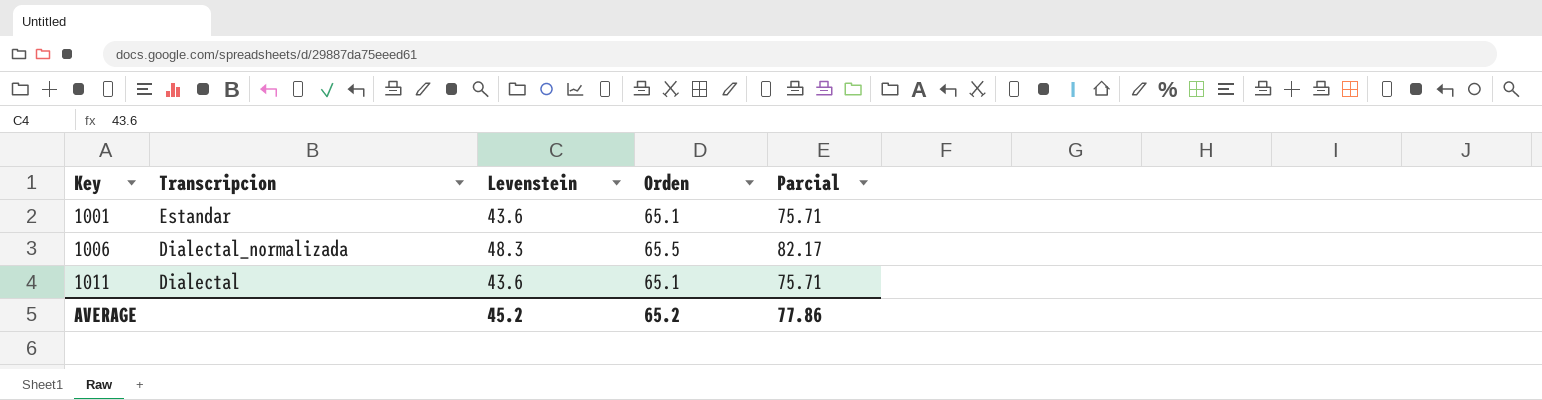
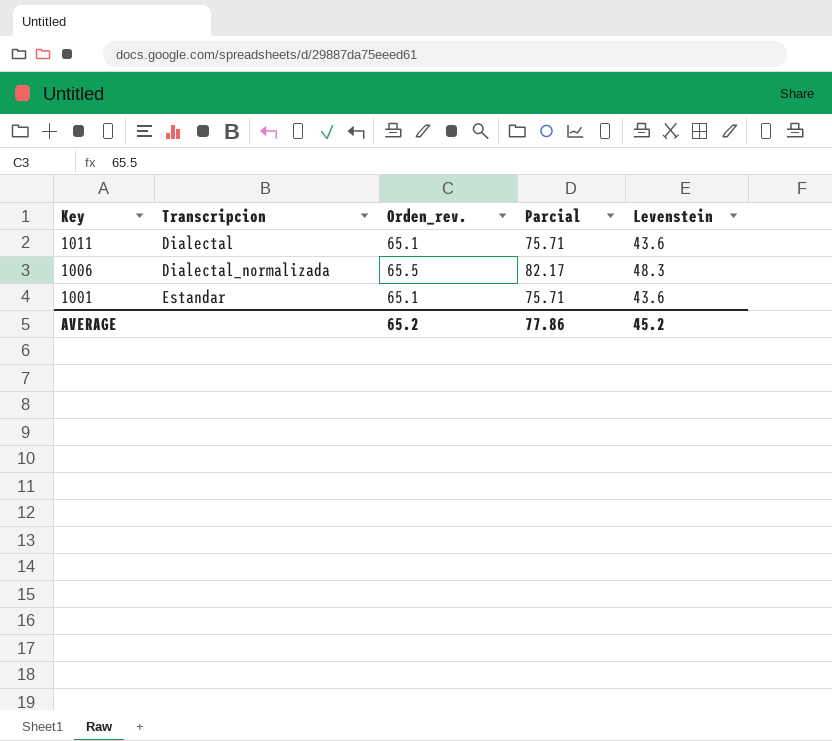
row order: Key ascending -> Key descending
column name: Orden -> Orden_rev.
column Levenstein | position: 3 -> 5

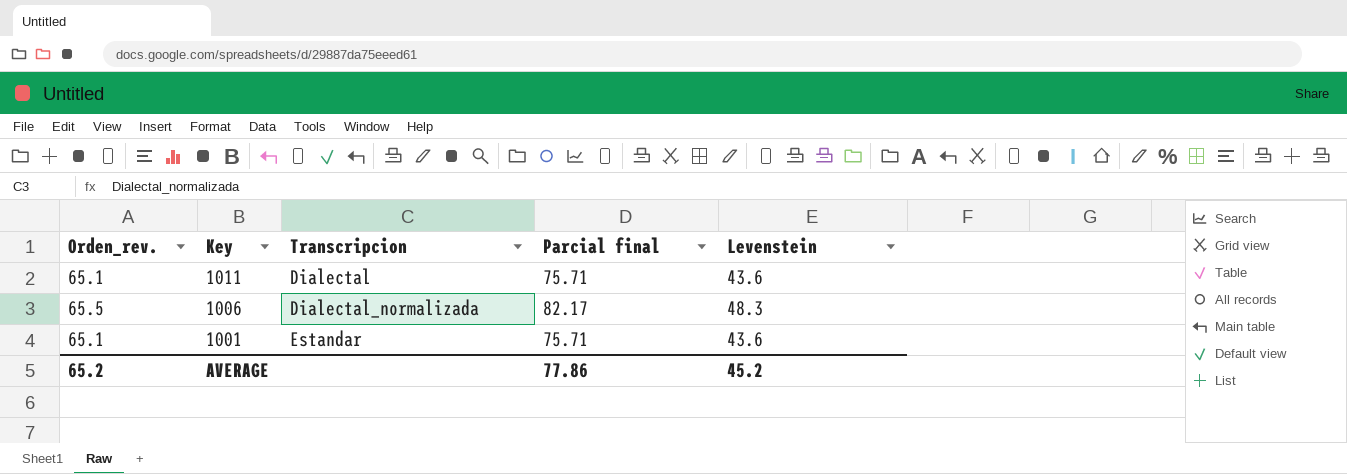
column Orden_rev. | position: 3 -> 1
column name: Parcial -> Parcial final

